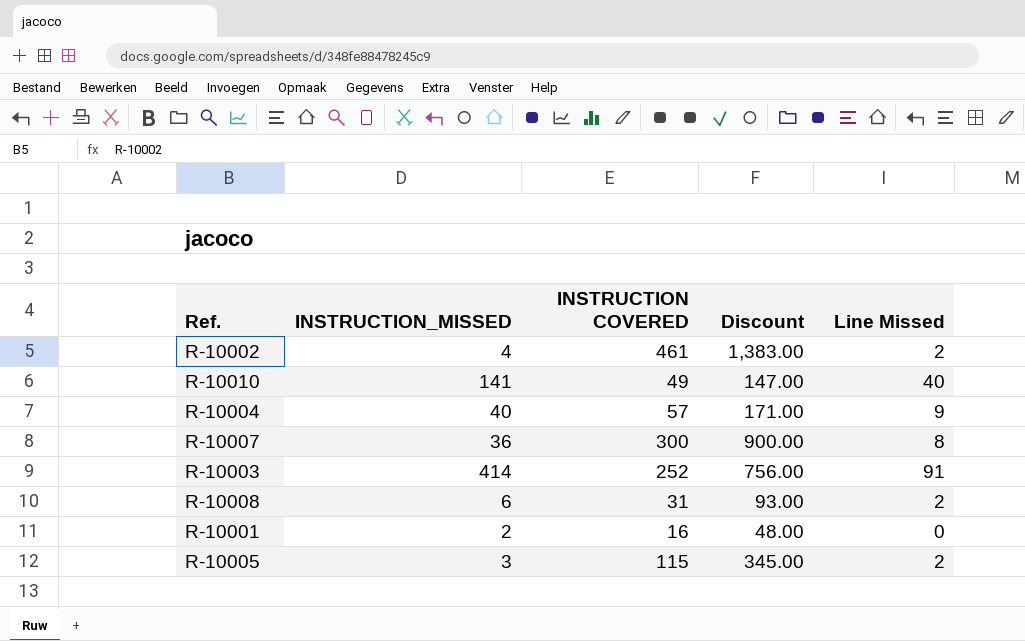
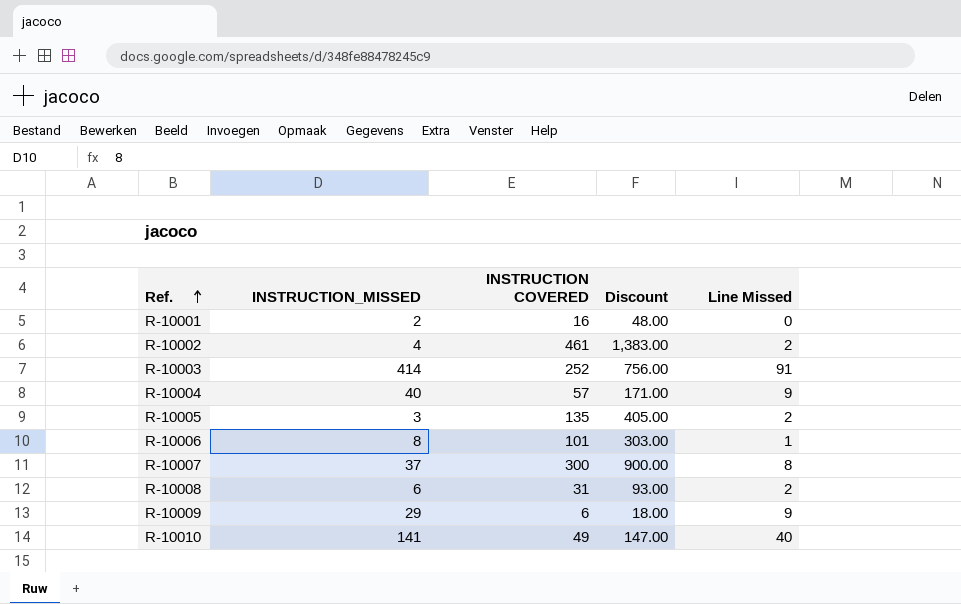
row order: none -> Ref. ascending
R-10005 | INSTRUCTION COVERED: 115 -> 135
R-10005 | Discount: 345.00 -> 405.00
row R-10006: none -> 8 | 101 | 303.00 | 1
R-10007 | INSTRUCTION_MISSED: 36 -> 37
row R-10009: none -> 29 | 6 | 18.00 | 9

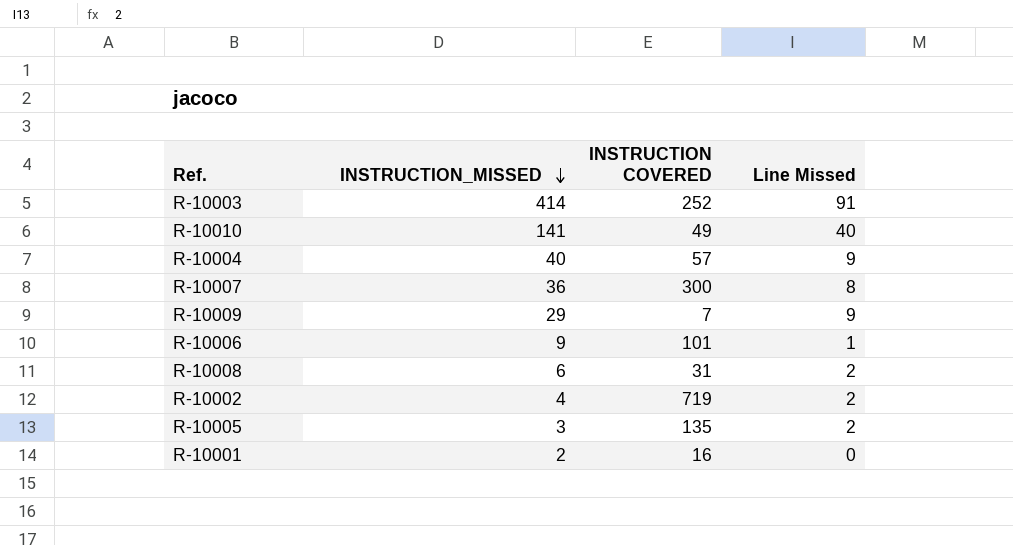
row order: Ref. ascending -> INSTRUCTION_MISSED descending
column Discount | formula: [INSTRUCTION COVERED] * 3 -> none
R-10007 | INSTRUCTION_MISSED: 37 -> 36
R-10009 | INSTRUCTION COVERED: 6 -> 7
R-10006 | INSTRUCTION_MISSED: 8 -> 9
R-10002 | INSTRUCTION COVERED: 461 -> 719

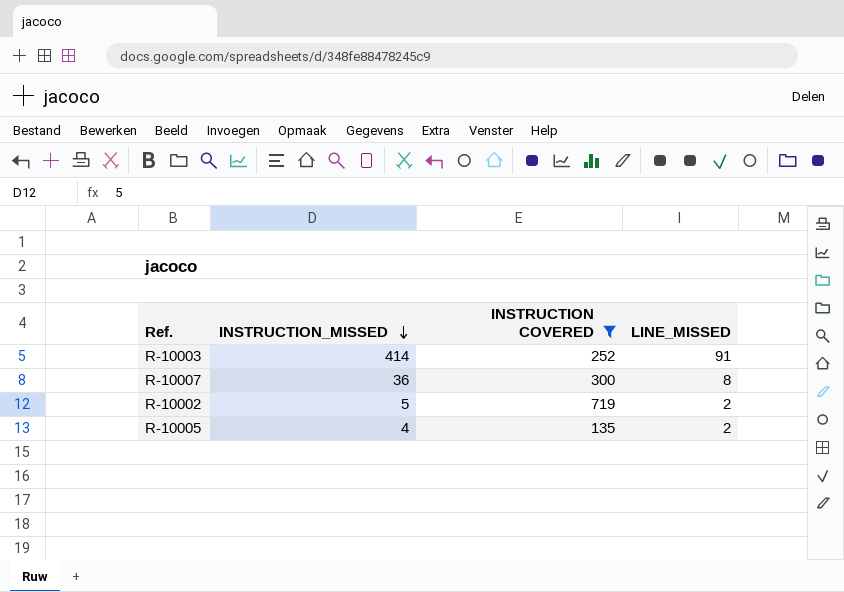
filter: none -> INSTRUCTION COVERED >= 135
column name: Line Missed -> LINE_MISSED
R-10002 | INSTRUCTION_MISSED: 4 -> 5
R-10005 | INSTRUCTION_MISSED: 3 -> 4

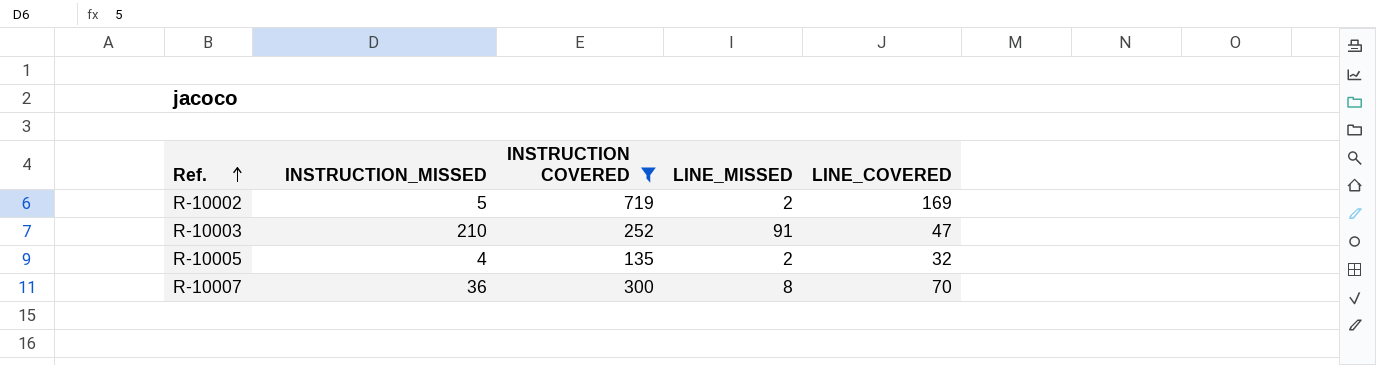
row order: INSTRUCTION_MISSED descending -> Ref. ascending
column LINE_COVERED | position: none -> 5
R-10003 | INSTRUCTION_MISSED: 414 -> 210

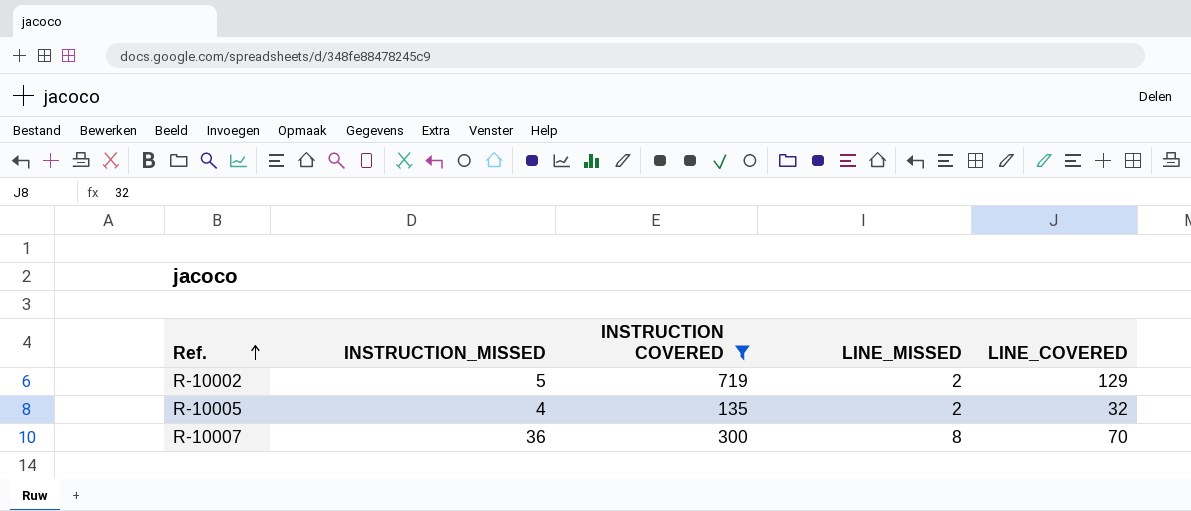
row R-10003: 210 | 252 | 91 | 47 -> none
R-10002 | LINE_COVERED: 169 -> 129

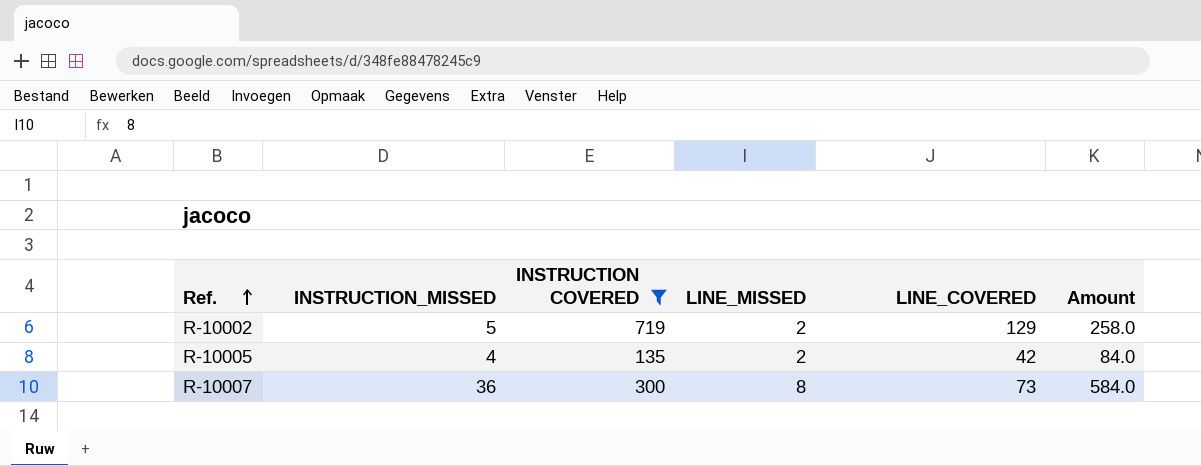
column Amount | formula: none -> [LINE_MISSED] * [LINE_COVERED]
R-10005 | LINE_COVERED: 32 -> 42
R-10007 | LINE_COVERED: 70 -> 73

